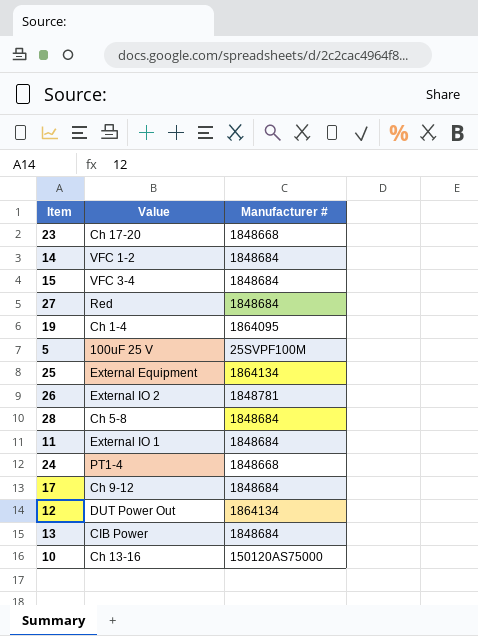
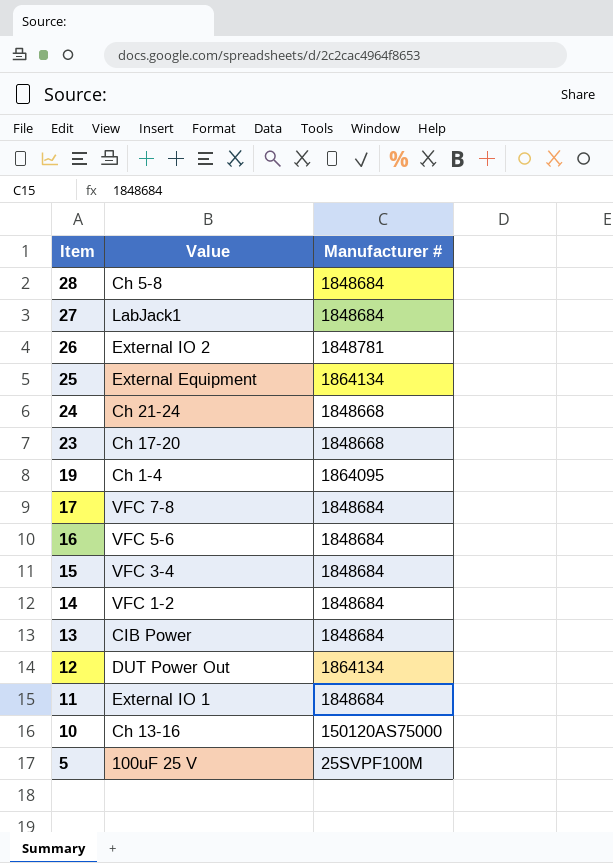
row order: none -> Item descending
27 | Value: Red -> LabJack1
24 | Value: PT1-4 -> Ch 21-24
17 | Value: Ch 9-12 -> VFC 7-8
row 16: none -> VFC 5-6 | 1848684

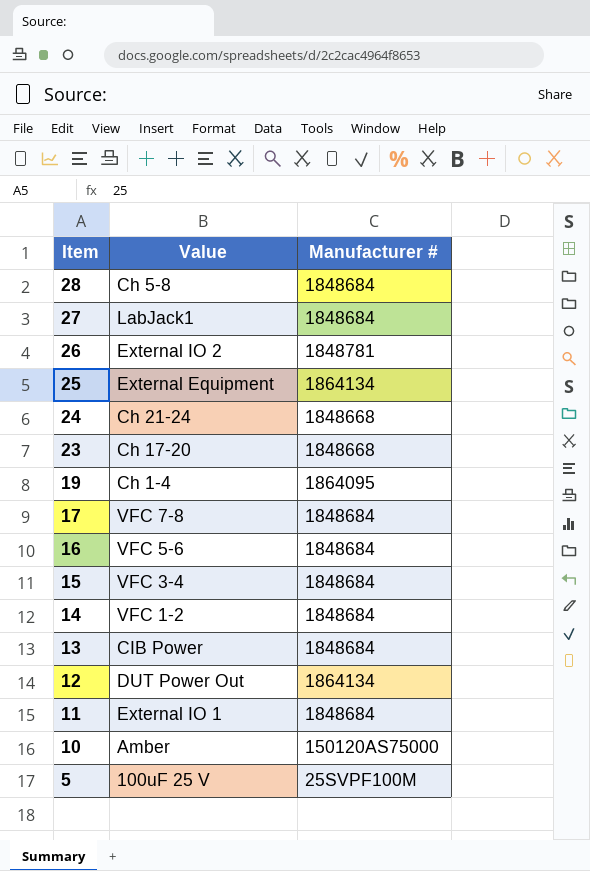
10 | Value: Ch 13-16 -> Amber

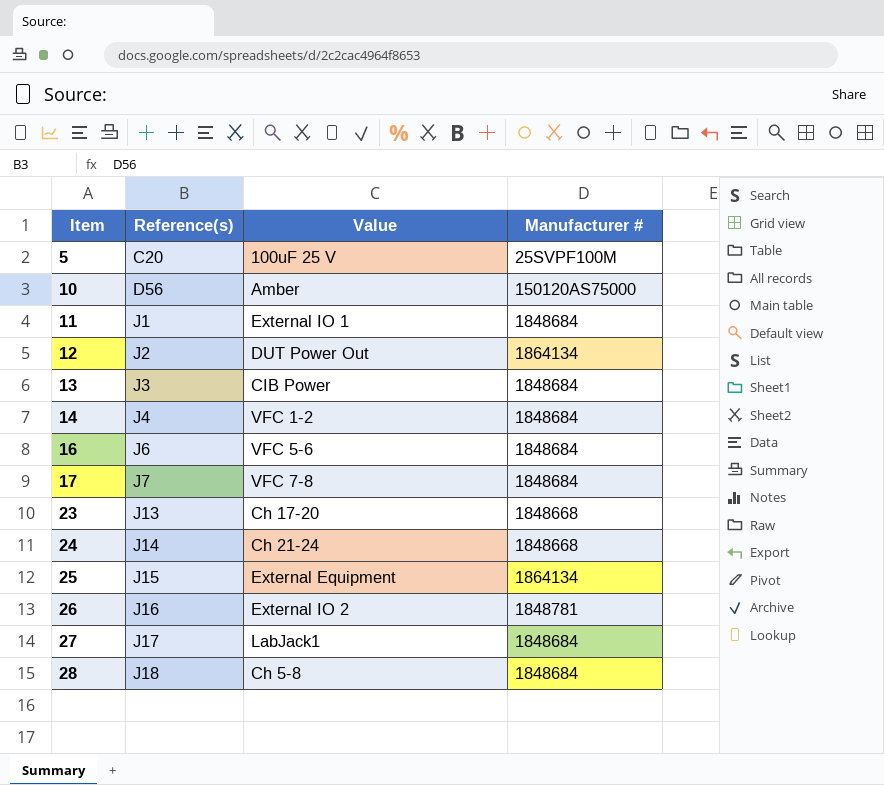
row order: Item descending -> Item ascending
column Reference(s) | position: none -> 2
row 19: Ch 1-4 | 1864095 -> none
row 15: VFC 3-4 | 1848684 -> none

